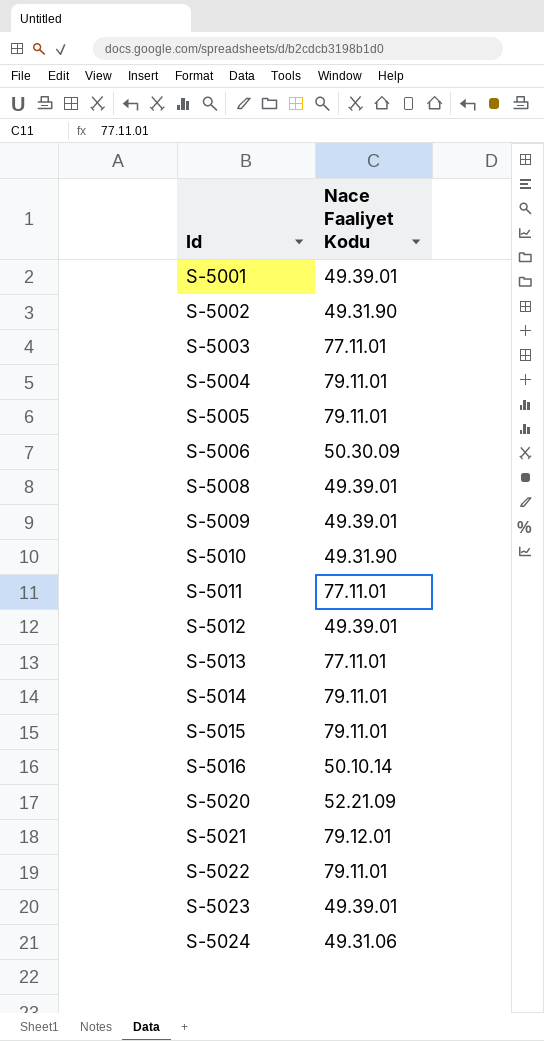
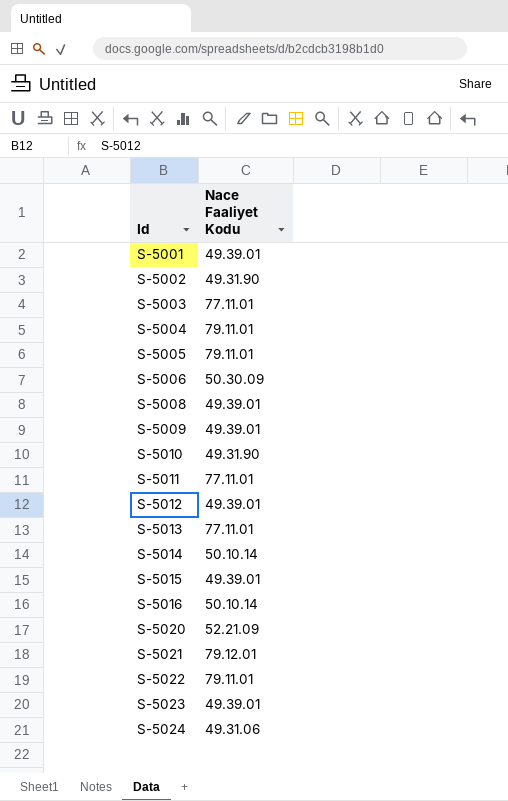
S-5014 | Nace Faaliyet Kodu: 79.11.01 -> 50.10.14
S-5015 | Nace Faaliyet Kodu: 79.11.01 -> 49.39.01

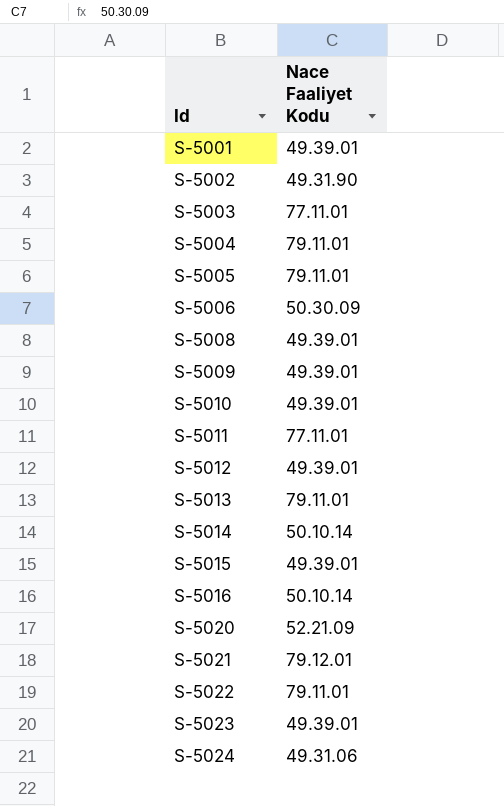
S-5010 | Nace Faaliyet Kodu: 49.31.90 -> 49.39.01
S-5013 | Nace Faaliyet Kodu: 77.11.01 -> 79.11.01

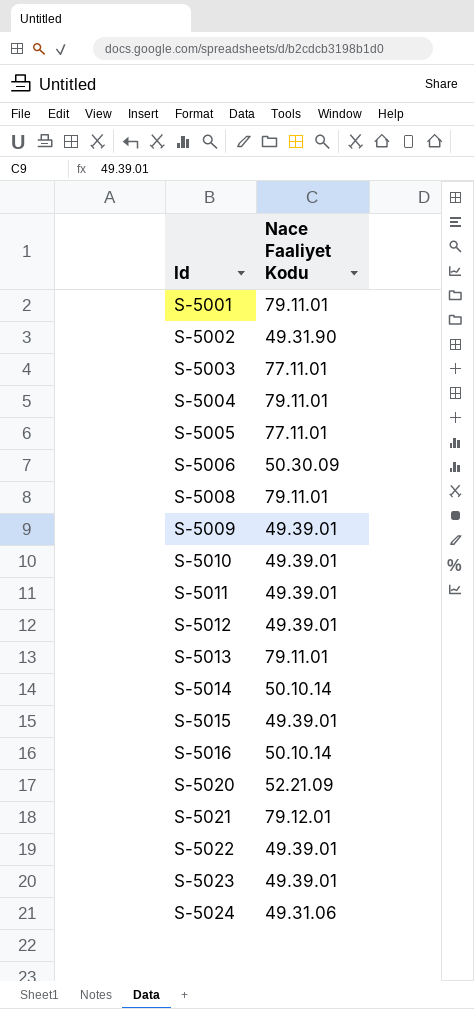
S-5001 | Nace Faaliyet Kodu: 49.39.01 -> 79.11.01
S-5005 | Nace Faaliyet Kodu: 79.11.01 -> 77.11.01
S-5008 | Nace Faaliyet Kodu: 49.39.01 -> 79.11.01
S-5011 | Nace Faaliyet Kodu: 77.11.01 -> 49.39.01
S-5022 | Nace Faaliyet Kodu: 79.11.01 -> 49.39.01

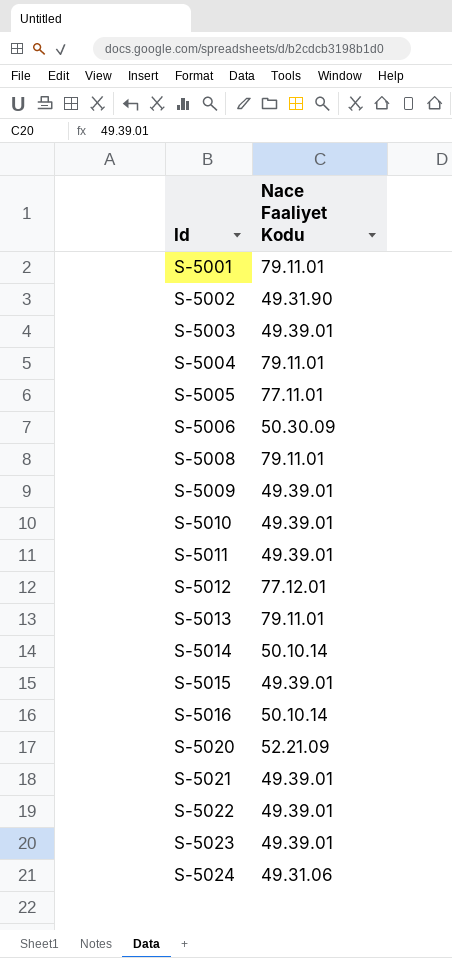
S-5003 | Nace Faaliyet Kodu: 77.11.01 -> 49.39.01
S-5012 | Nace Faaliyet Kodu: 49.39.01 -> 77.12.01
S-5021 | Nace Faaliyet Kodu: 79.12.01 -> 49.39.01

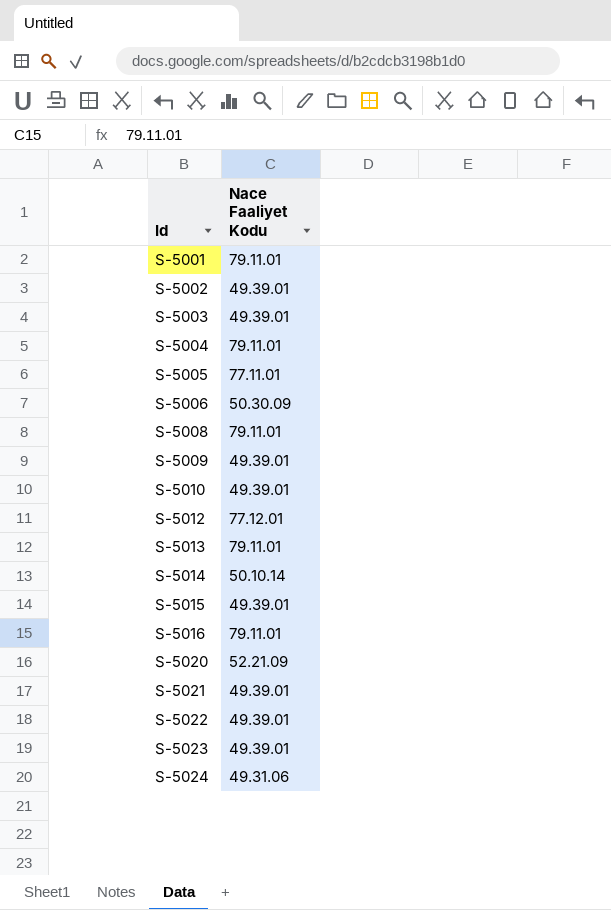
row S-5011: 49.39.01 -> none
S-5002 | Nace Faaliyet Kodu: 49.31.90 -> 49.39.01
S-5016 | Nace Faaliyet Kodu: 50.10.14 -> 79.11.01

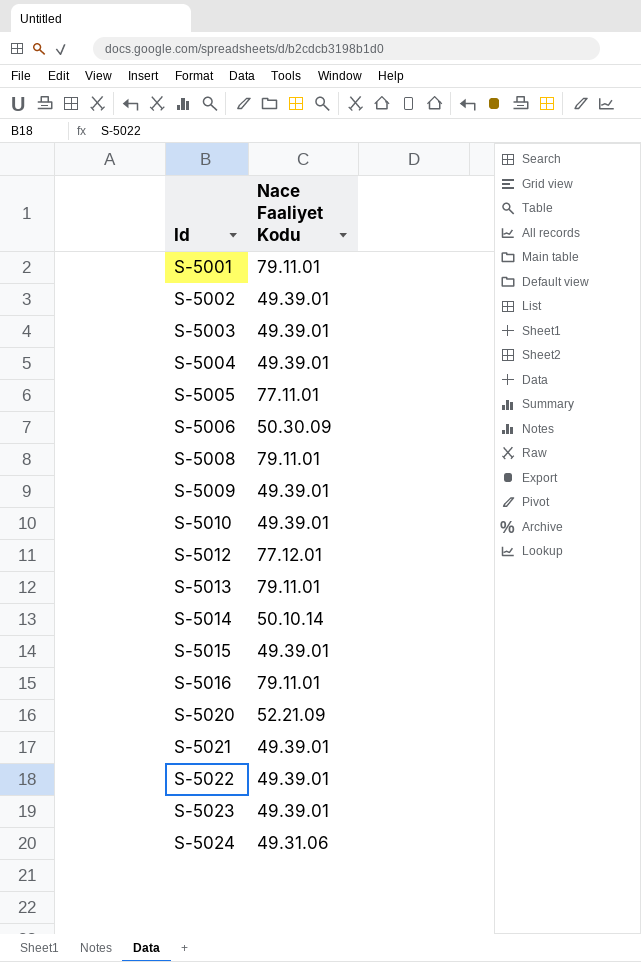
S-5004 | Nace Faaliyet Kodu: 79.11.01 -> 49.39.01

